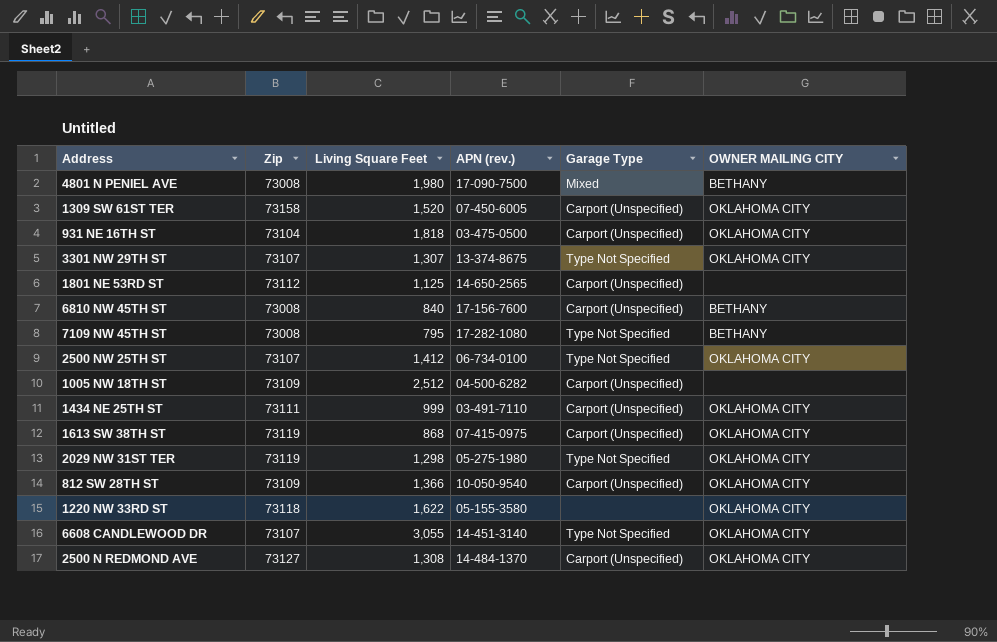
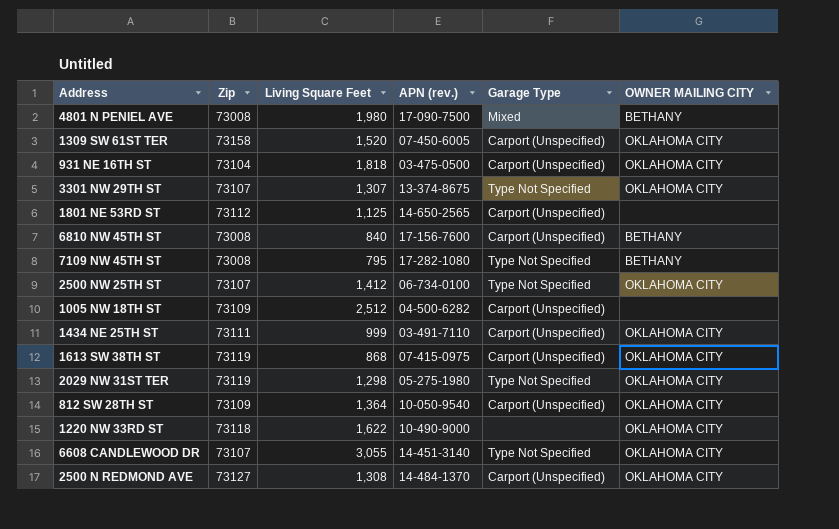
812 SW 28TH ST | Living Square Feet: 1,366 -> 1,364
1220 NW 33RD ST | APN (rev.): 05-155-3580 -> 10-490-9000

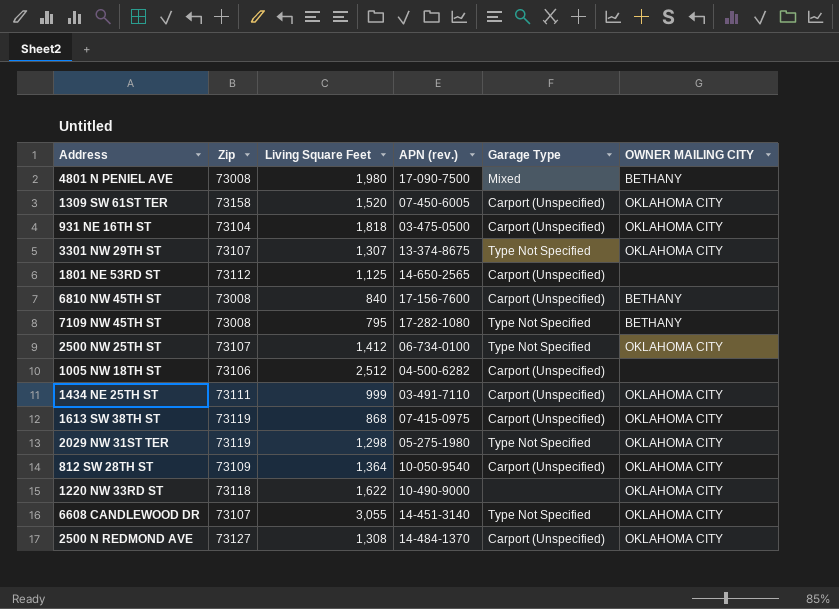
1005 NW 18TH ST | Zip: 73109 -> 73106

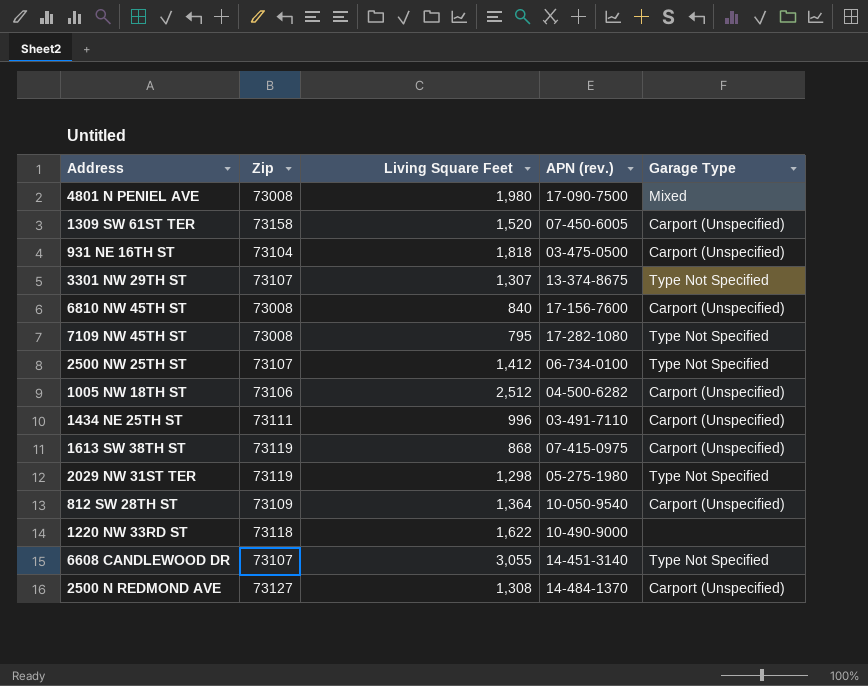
column OWNER MAILING CITY | position: 6 -> none
row 1801 NE 53RD ST: 73112 | 1,125 | 14-650-2565 | Carport (Unspecified) | none -> none
1434 NE 25TH ST | Living Square Feet: 999 -> 996

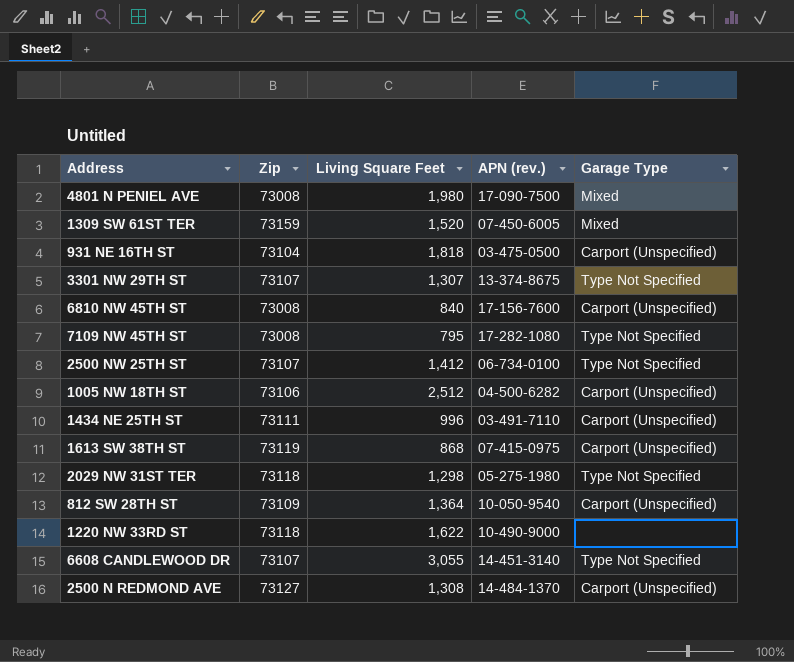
1309 SW 61ST TER | Zip: 73158 -> 73159
1309 SW 61ST TER | Garage Type: Carport (Unspecified) -> Mixed
2029 NW 31ST TER | Zip: 73119 -> 73118

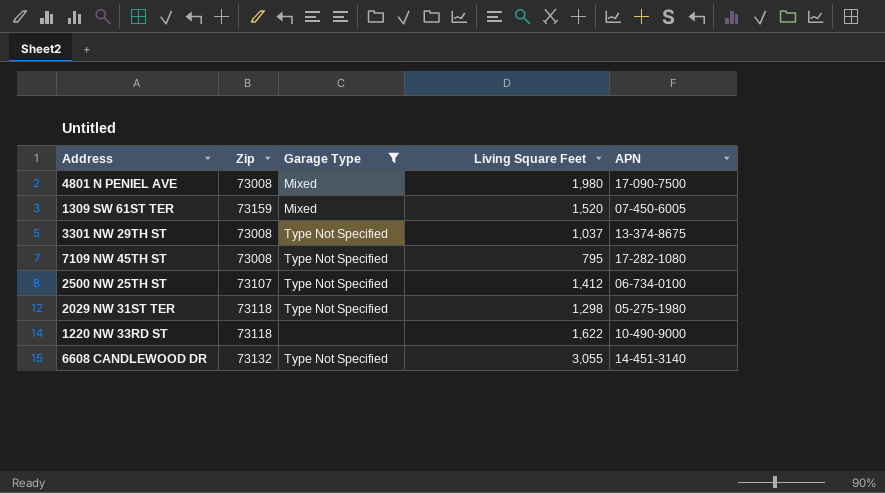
filter: none -> Garage Type != Carport (Unspecified)
column Garage Type | position: 5 -> 3
column name: APN (rev.) -> APN
3301 NW 29TH ST | Zip: 73107 -> 73008
3301 NW 29TH ST | Living Square Feet: 1,307 -> 1,037
6608 CANDLEWOOD DR | Zip: 73107 -> 73132

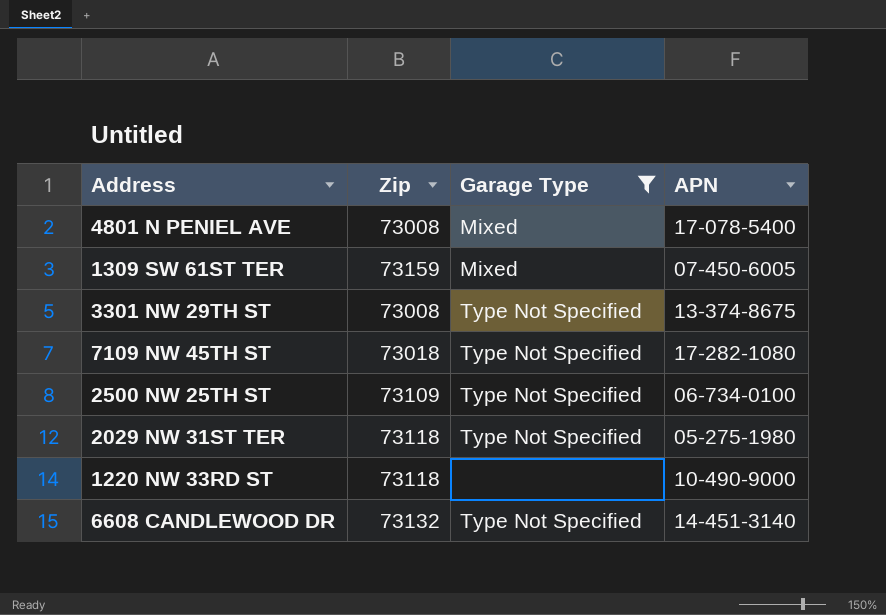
column Living Square Feet | position: 4 -> none
4801 N PENIEL AVE | APN: 17-090-7500 -> 17-078-5400
7109 NW 45TH ST | Zip: 73008 -> 73018
2500 NW 25TH ST | Zip: 73107 -> 73109

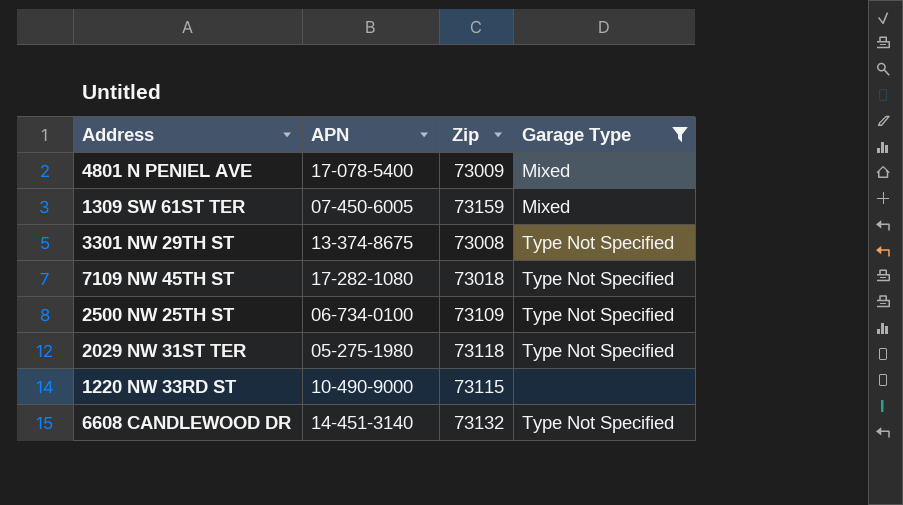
column APN | position: 4 -> 2
4801 N PENIEL AVE | Zip: 73008 -> 73009
1220 NW 33RD ST | Zip: 73118 -> 73115

